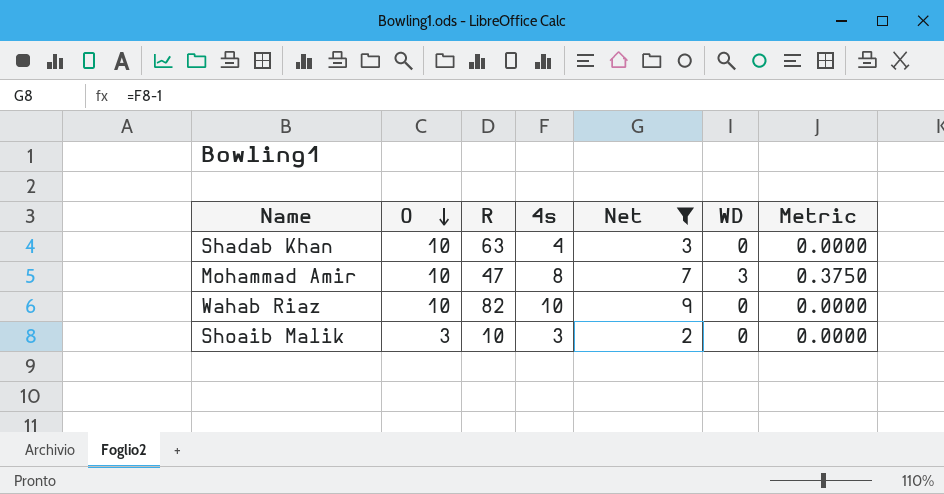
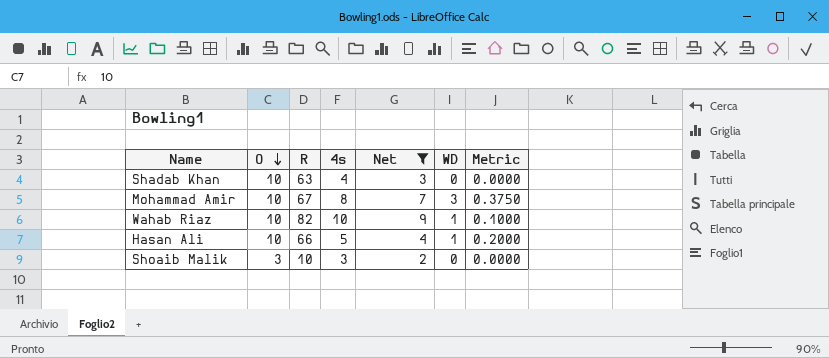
Mohammad Amir | R: 47 -> 67
Wahab Riaz | WD: 0 -> 1
Wahab Riaz | Metric: 0.0000 -> 0.1000
row Hasan Ali: none -> 10 | 66 | 5 | 4 | 1 | 0.2000

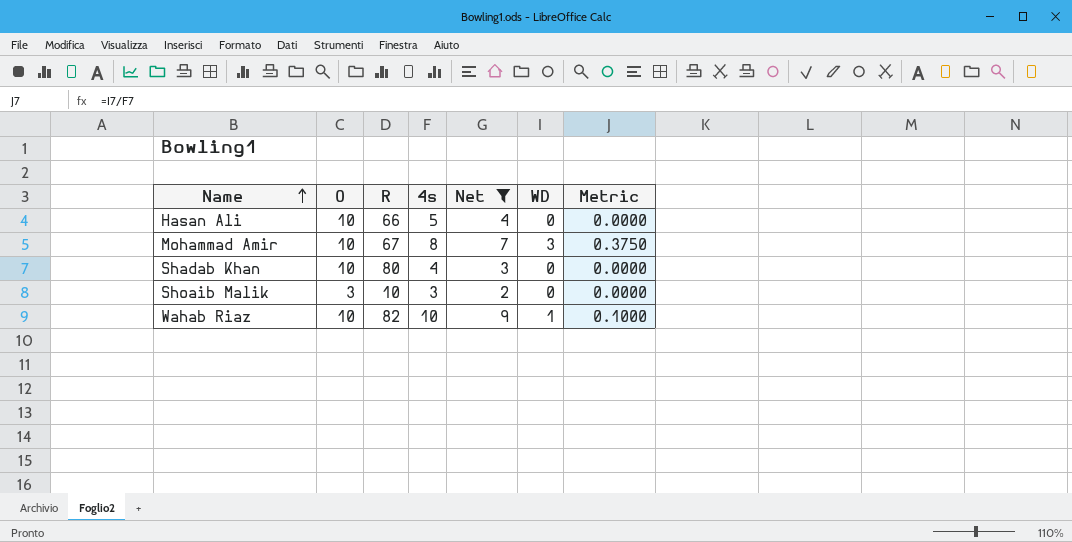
row order: O descending -> Name ascending
Hasan Ali | WD: 1 -> 0
Hasan Ali | Metric: 0.2000 -> 0.0000
Shadab Khan | R: 63 -> 80

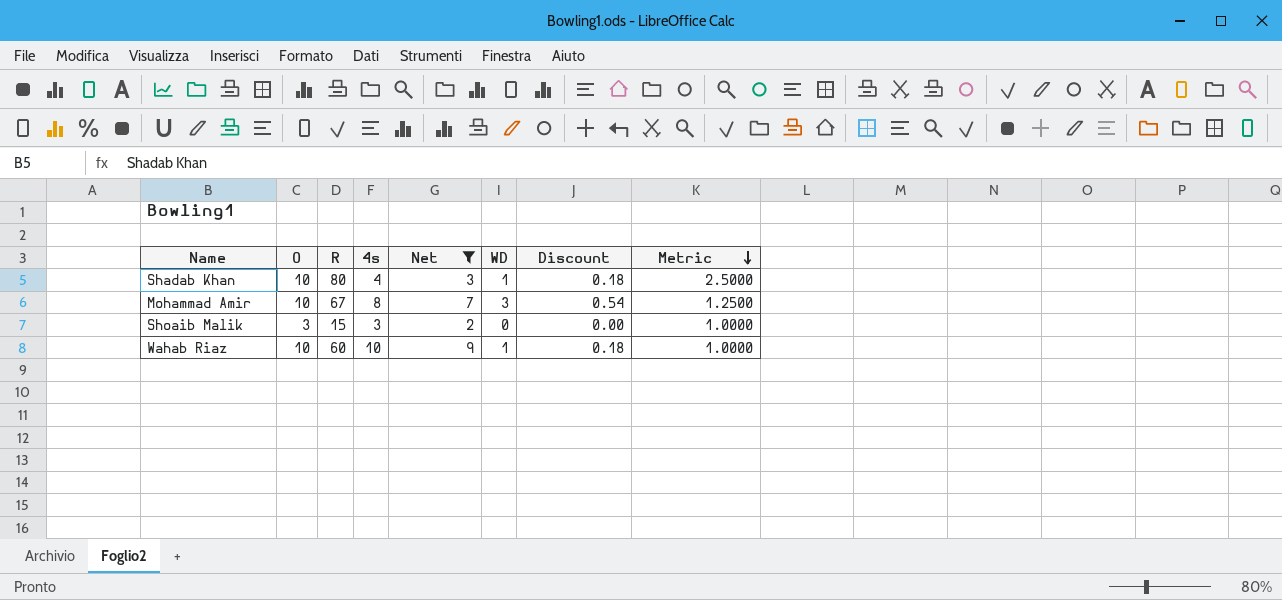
row order: Name ascending -> Metric descending
column Discount | formula: none -> [WD] * 0.18
column Metric | formula: [WD] / [4s] -> [O] / [4s]
row Hasan Ali: 10 | 66 | 5 | 4 | 0 | 0.0000 -> none
Shadab Khan | WD: 0 -> 1
Shoaib Malik | R: 10 -> 15
Wahab Riaz | R: 82 -> 60

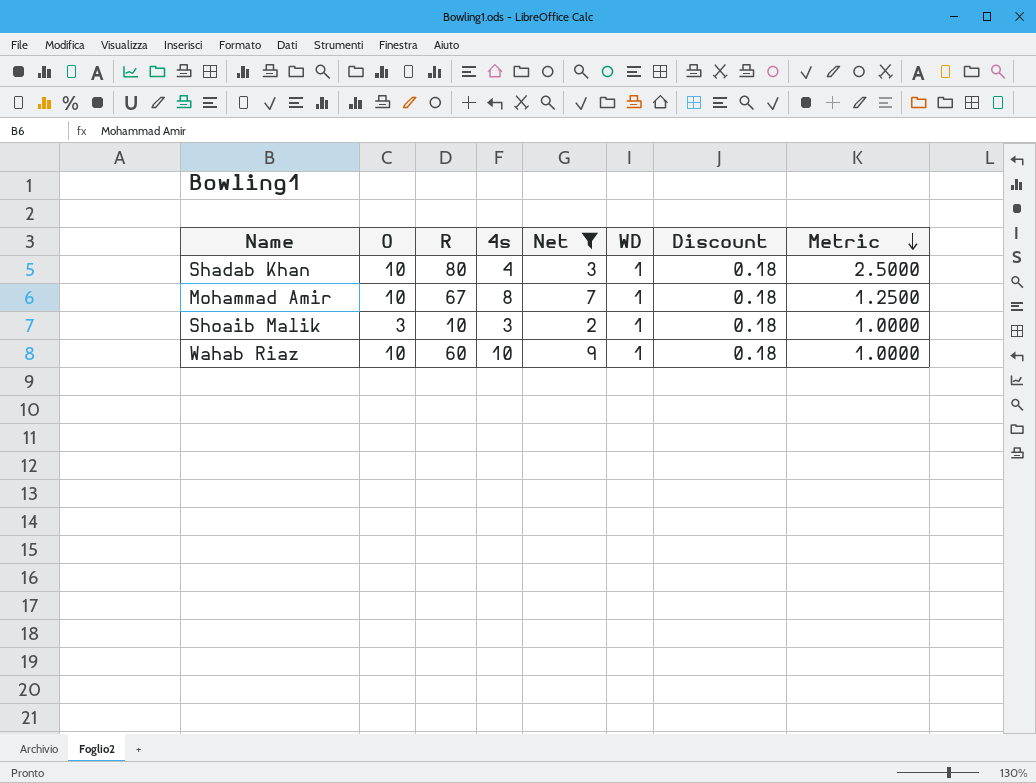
Mohammad Amir | WD: 3 -> 1
Mohammad Amir | Discount: 0.54 -> 0.18
Shoaib Malik | R: 15 -> 10
Shoaib Malik | WD: 0 -> 1
Shoaib Malik | Discount: 0.00 -> 0.18

